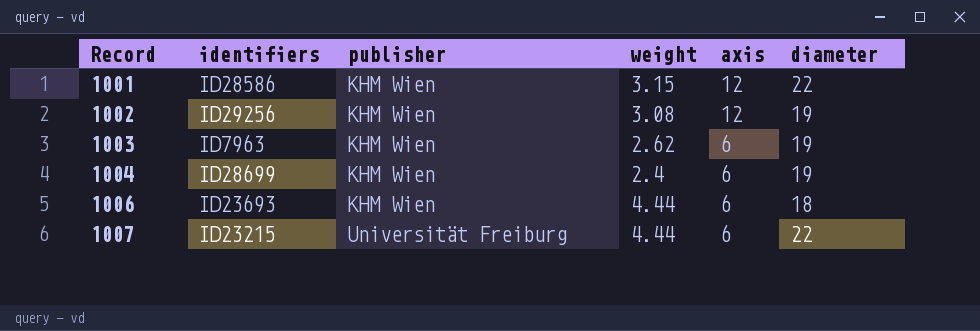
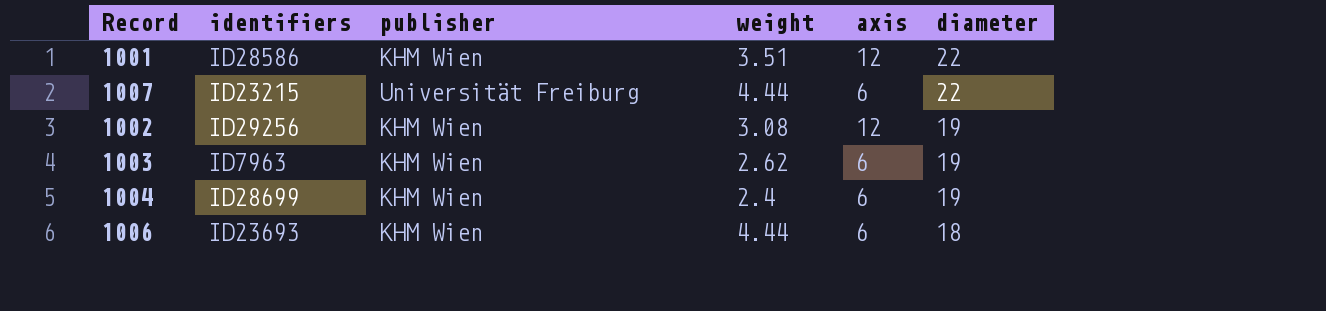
row order: Record ascending -> diameter descending
1001 | weight: 3.15 -> 3.51

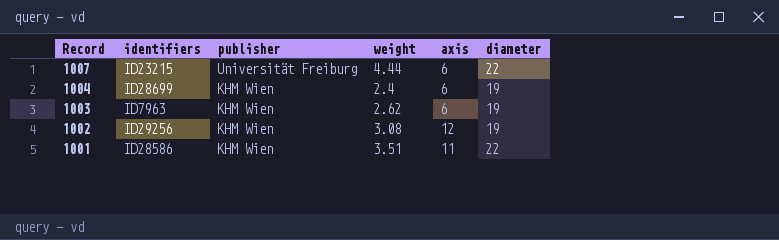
row order: diameter descending -> Record descending
row 1006: ID23693 | KHM Wien | 4.44 | 6 | 18 -> none
1001 | axis: 12 -> 11

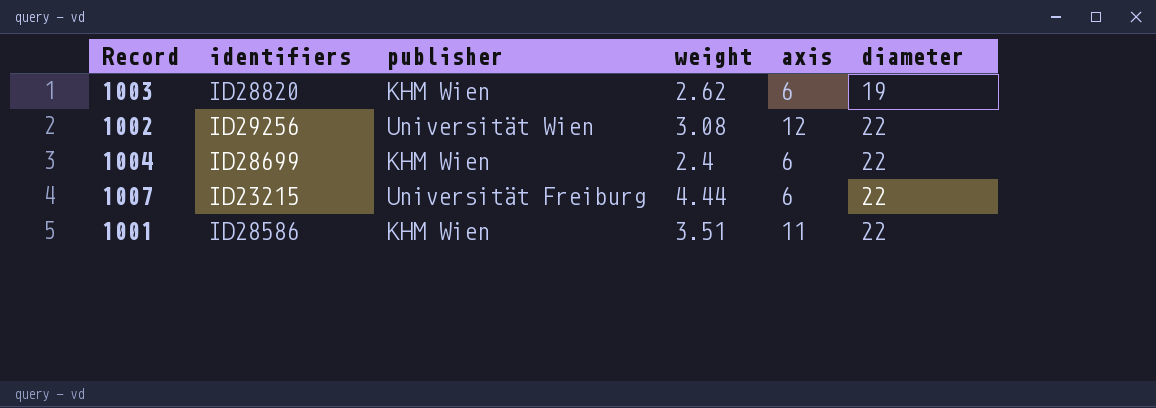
row order: Record descending -> diameter ascending
1003 | identifiers: ID7963 -> ID28820
1002 | publisher: KHM Wien -> Universität Wien
1002 | diameter: 19 -> 22
1004 | diameter: 19 -> 22

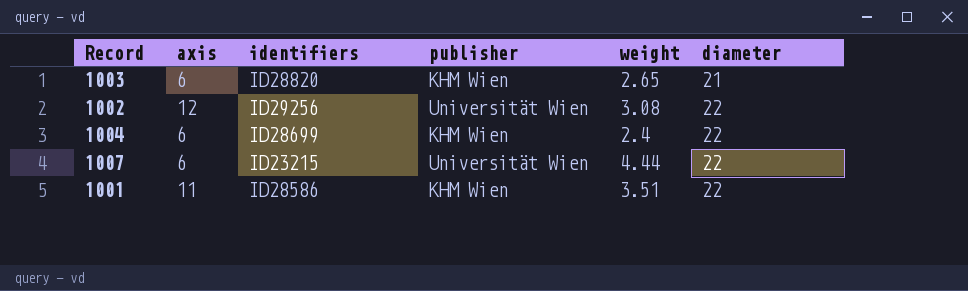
column axis | position: 5 -> 2
1003 | weight: 2.62 -> 2.65
1003 | diameter: 19 -> 21
1007 | publisher: Universität Freiburg -> Universität Wien

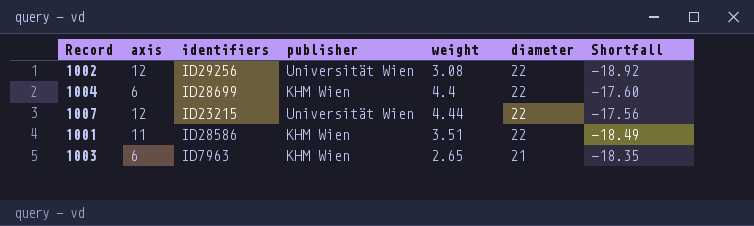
row order: diameter ascending -> diameter descending
column Shortfall | formula: none -> [weight] - [diameter]
1004 | weight: 2.4 -> 4.4
1007 | axis: 6 -> 12
1003 | identifiers: ID28820 -> ID7963

